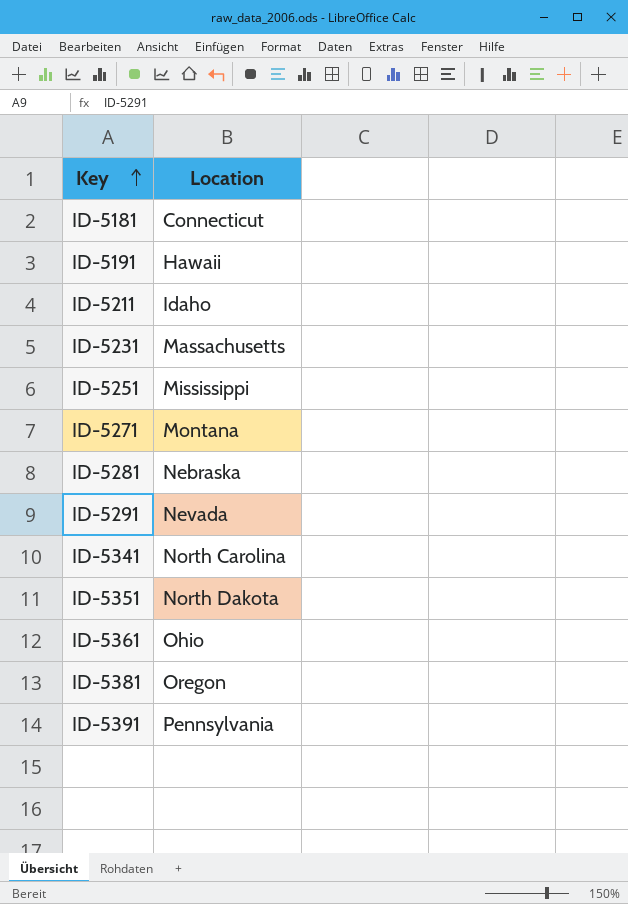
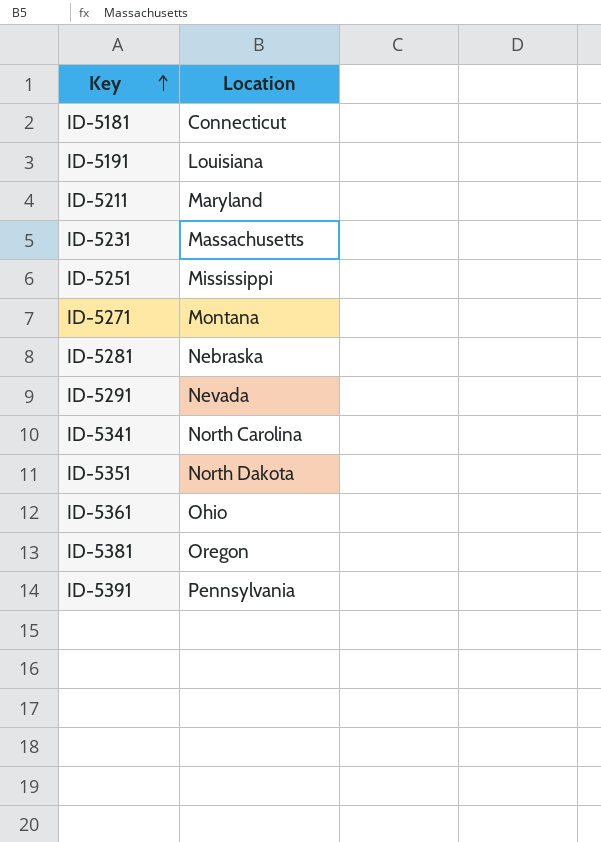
ID-5191 | Location: Hawaii -> Louisiana
ID-5211 | Location: Idaho -> Maryland

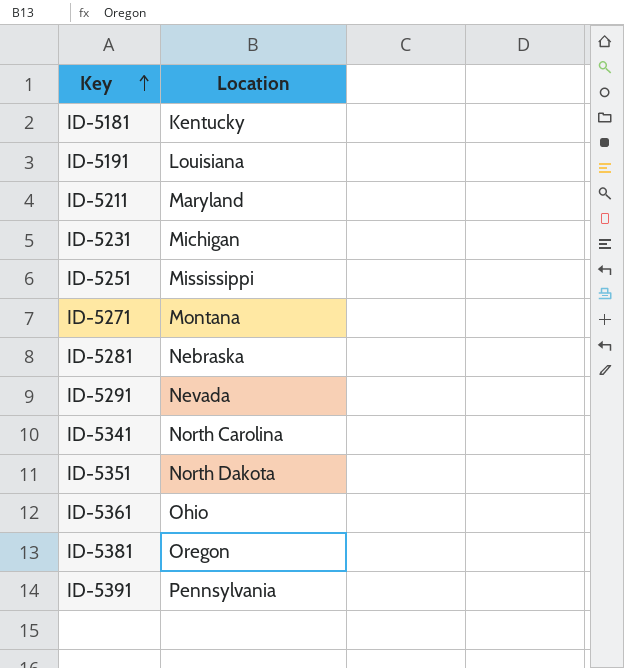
ID-5181 | Location: Connecticut -> Kentucky
ID-5231 | Location: Massachusetts -> Michigan

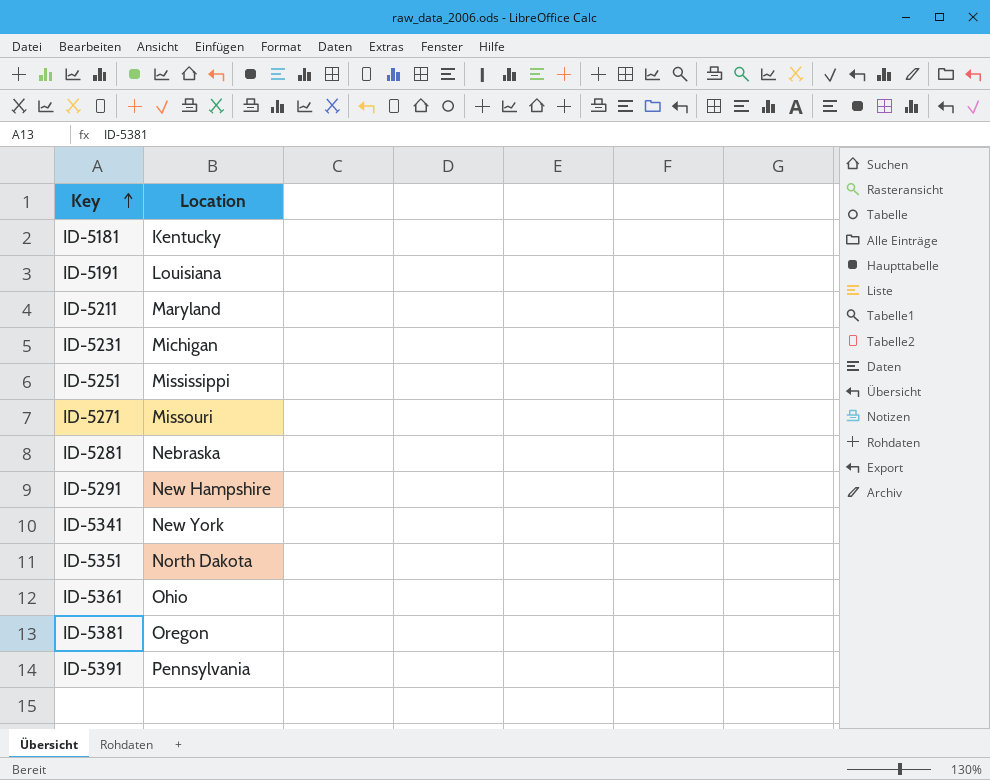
ID-5271 | Location: Montana -> Missouri
ID-5291 | Location: Nevada -> New Hampshire
ID-5341 | Location: North Carolina -> New York

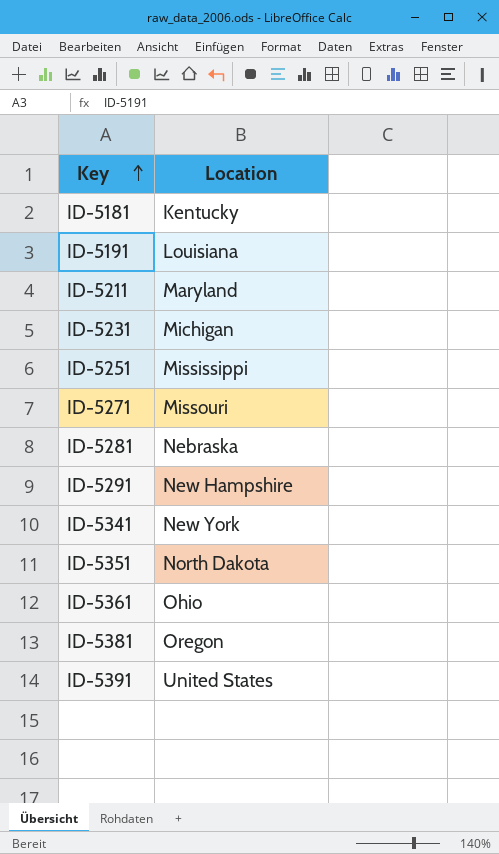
ID-5391 | Location: Pennsylvania -> United States

